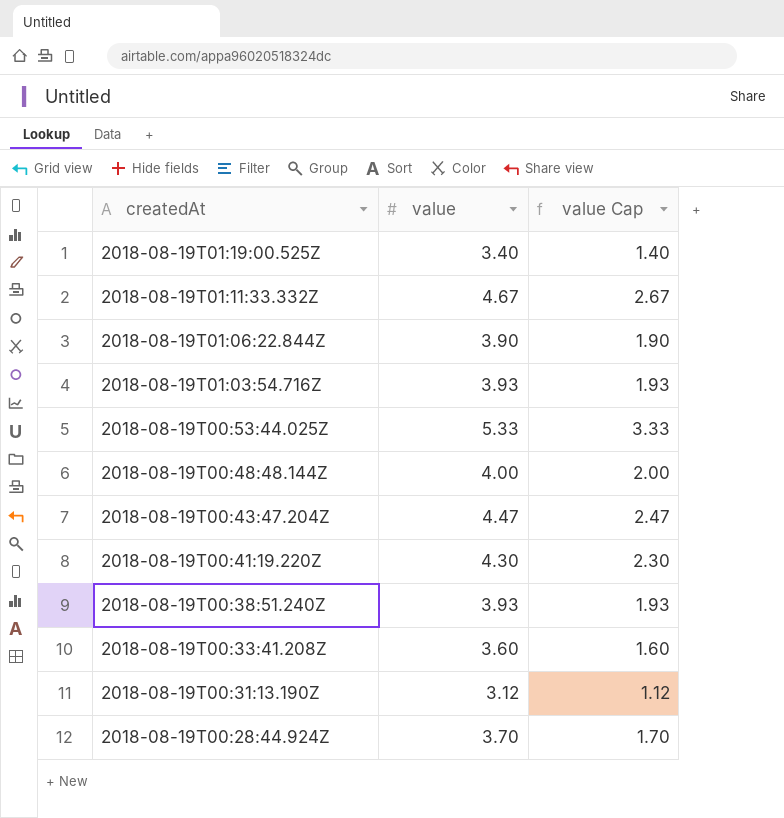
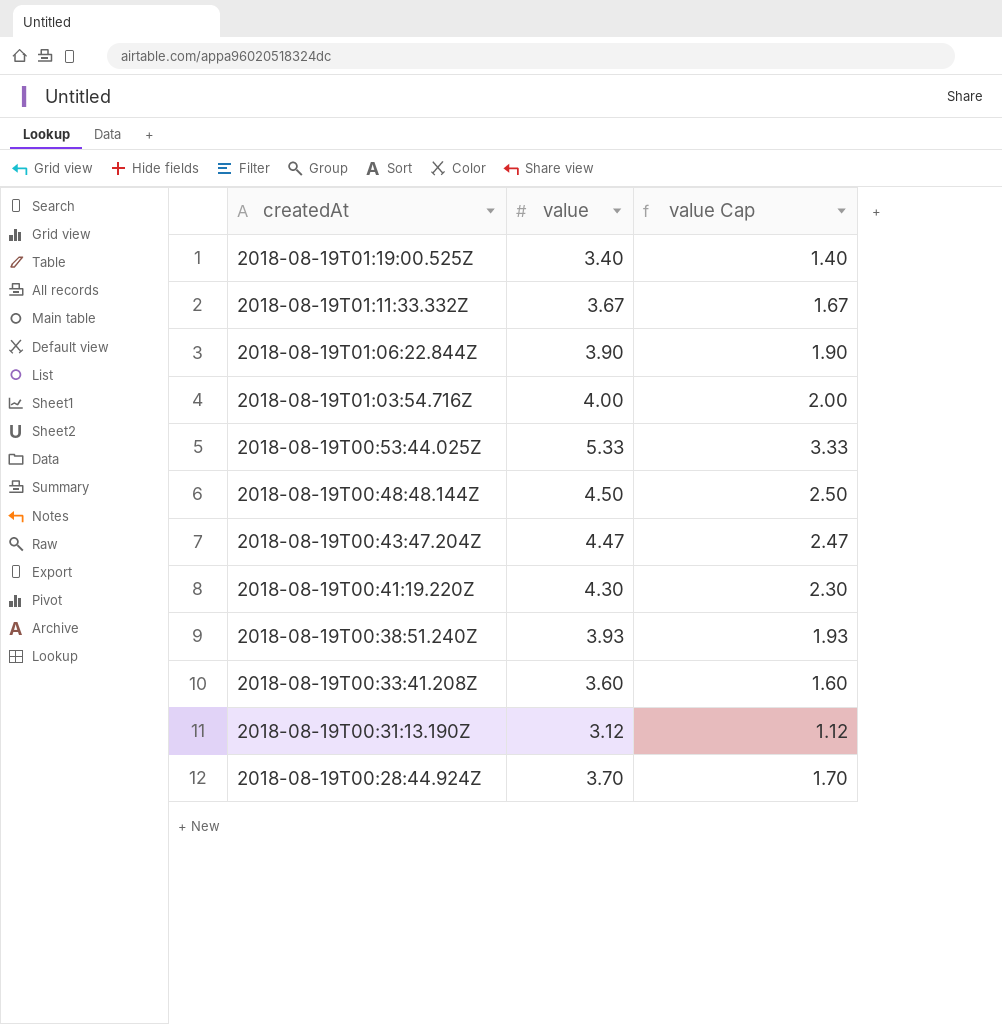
2018-08-19T01:11:33.332Z | value: 4.67 -> 3.67
2018-08-19T01:11:33.332Z | value Cap: 2.67 -> 1.67
2018-08-19T01:03:54.716Z | value: 3.93 -> 4.00
2018-08-19T01:03:54.716Z | value Cap: 1.93 -> 2.00
2018-08-19T00:48:48.144Z | value: 4.00 -> 4.50
2018-08-19T00:48:48.144Z | value Cap: 2.00 -> 2.50

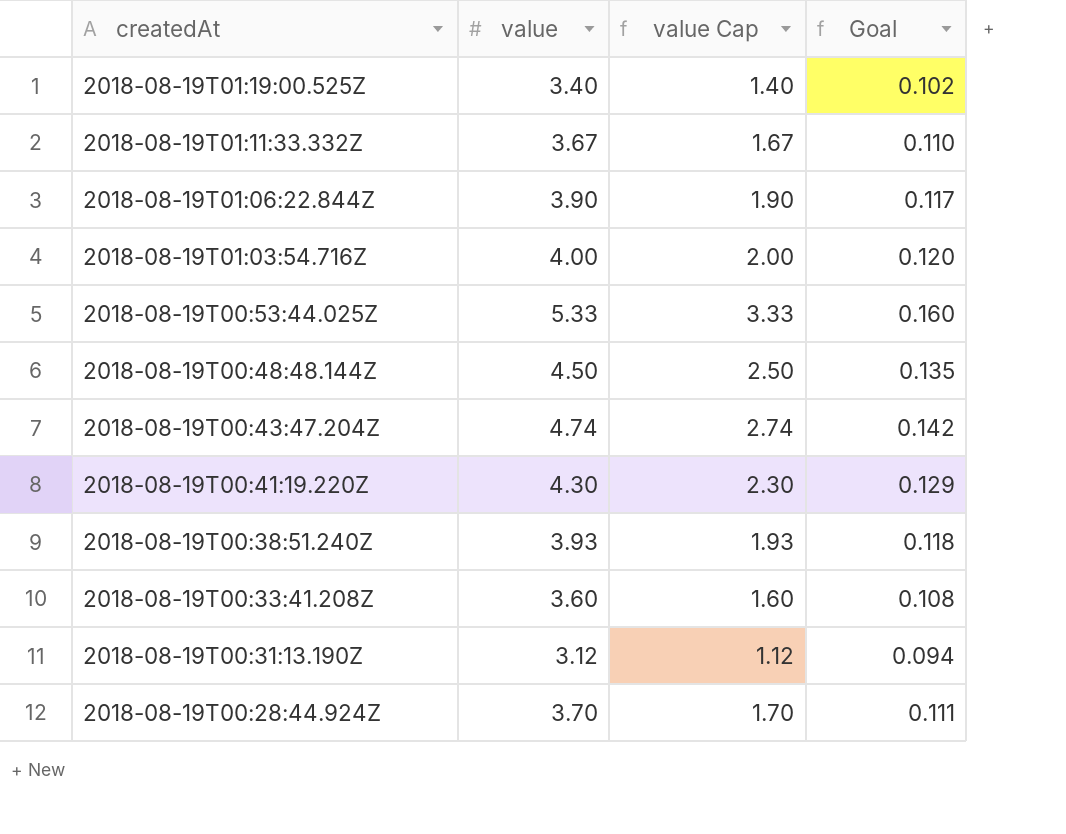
column Goal | formula: none -> [value] * 0.03
2018-08-19T00:43:47.204Z | value: 4.47 -> 4.74
2018-08-19T00:43:47.204Z | value Cap: 2.47 -> 2.74

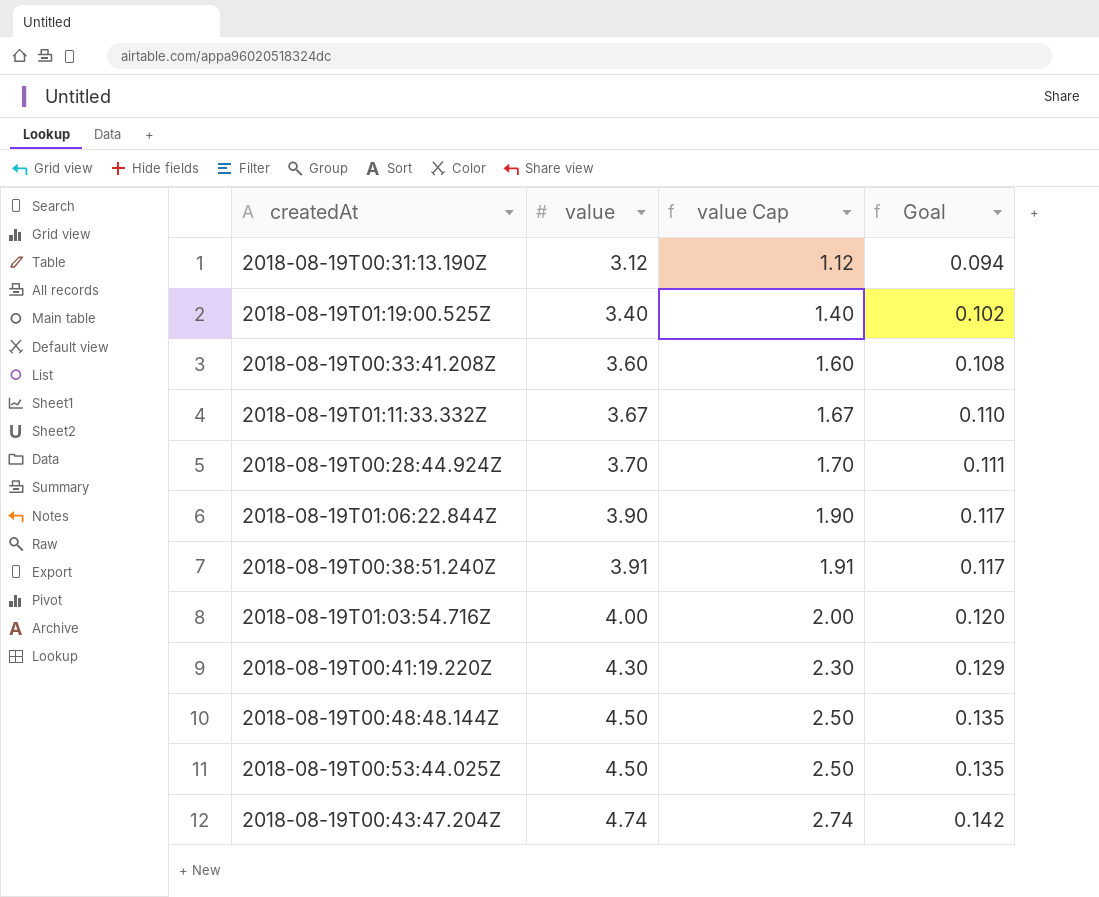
row order: createdAt descending -> value ascending
2018-08-19T00:38:51.240Z | value: 3.93 -> 3.91
2018-08-19T00:38:51.240Z | value Cap: 1.93 -> 1.91
2018-08-19T00:38:51.240Z | Goal: 0.118 -> 0.117
2018-08-19T00:53:44.025Z | value: 5.33 -> 4.50
2018-08-19T00:53:44.025Z | value Cap: 3.33 -> 2.50
2018-08-19T00:53:44.025Z | Goal: 0.160 -> 0.135

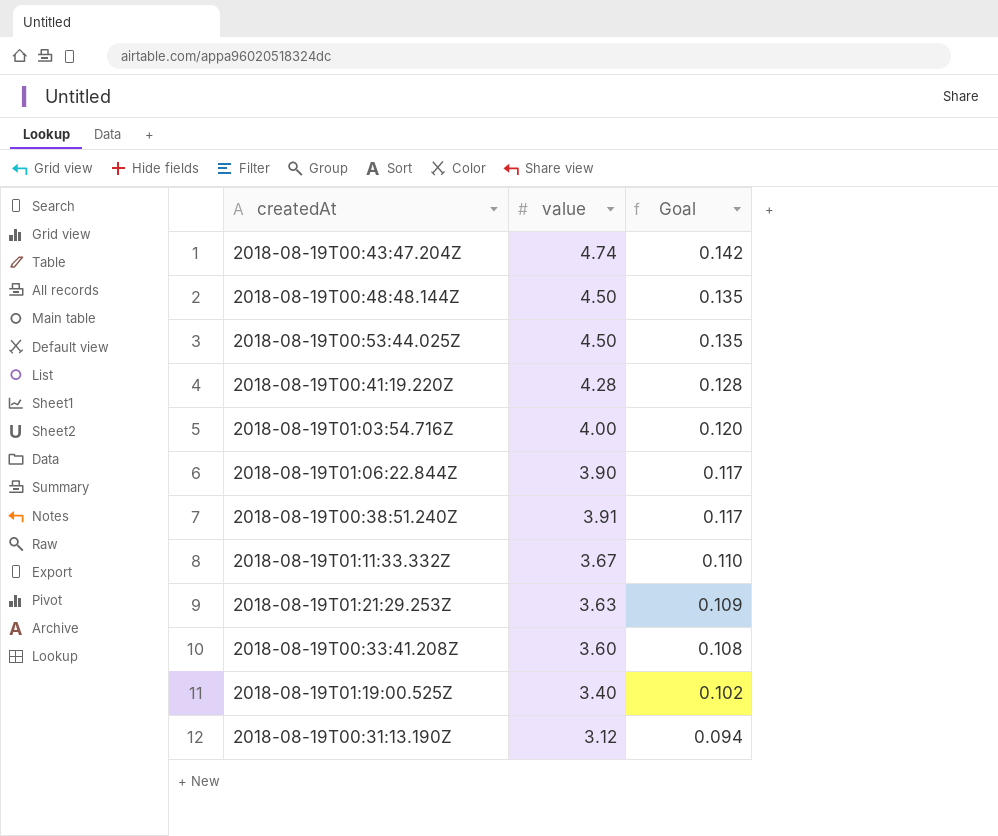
row order: value ascending -> Goal descending
column value Cap | formula: [value] - 2 -> none
row 2018-08-19T00:28:44.924Z: 3.70 | 1.70 | 0.111 -> none
2018-08-19T00:41:19.220Z | value: 4.30 -> 4.28
2018-08-19T00:41:19.220Z | Goal: 0.129 -> 0.128
row 2018-08-19T01:21:29.253Z: none -> 3.63 | 0.109

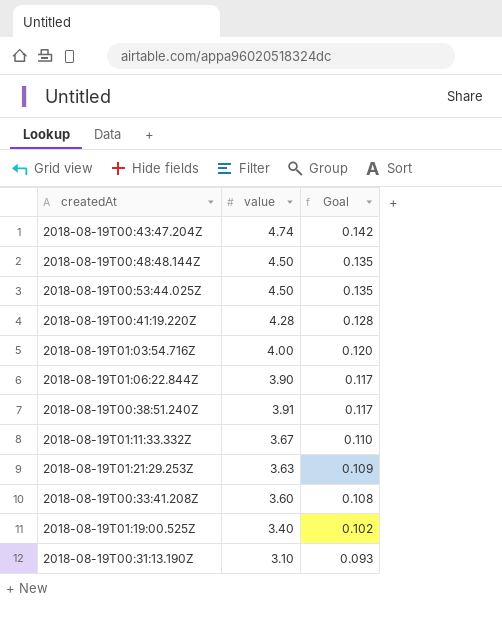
2018-08-19T00:31:13.190Z | value: 3.12 -> 3.10
2018-08-19T00:31:13.190Z | Goal: 0.094 -> 0.093

